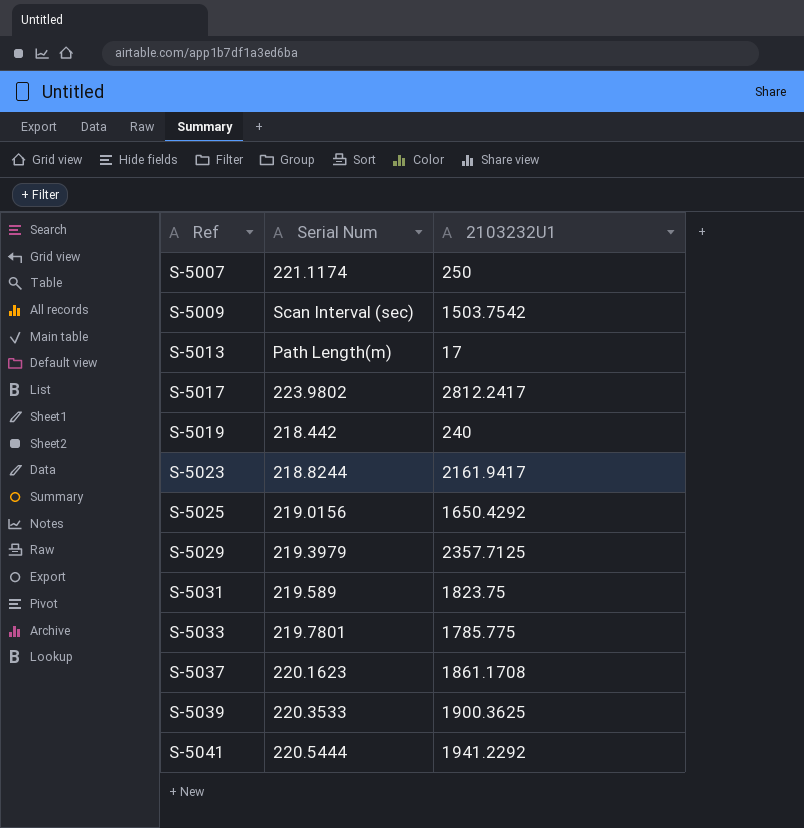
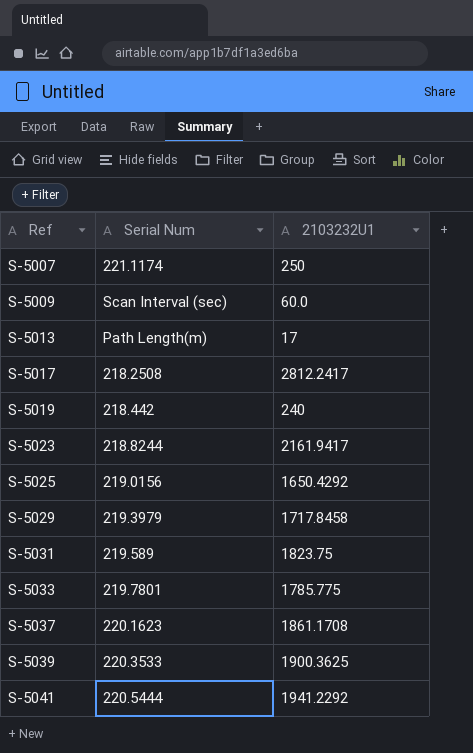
S-5009 | 2103232U1: 1503.7542 -> 60.0
S-5017 | Serial Num: 223.9802 -> 218.2508
S-5029 | 2103232U1: 2357.7125 -> 1717.8458

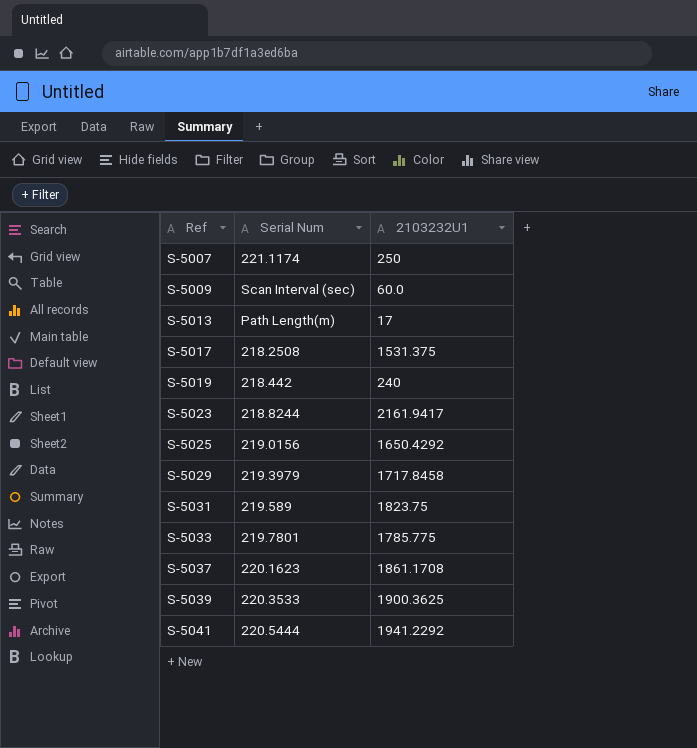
S-5017 | 2103232U1: 2812.2417 -> 1531.375

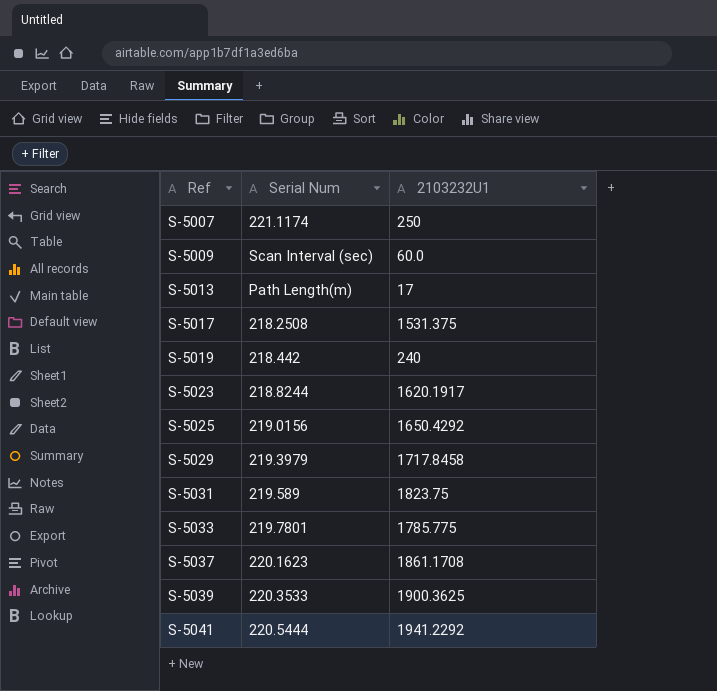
S-5023 | 2103232U1: 2161.9417 -> 1620.1917

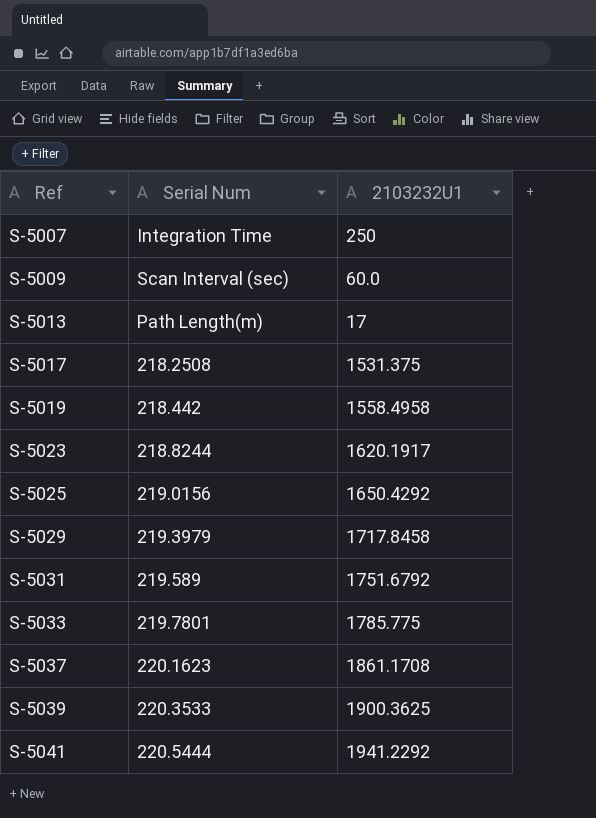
S-5007 | Serial Num: 221.1174 -> Integration Time
S-5019 | 2103232U1: 240 -> 1558.4958
S-5031 | 2103232U1: 1823.75 -> 1751.6792

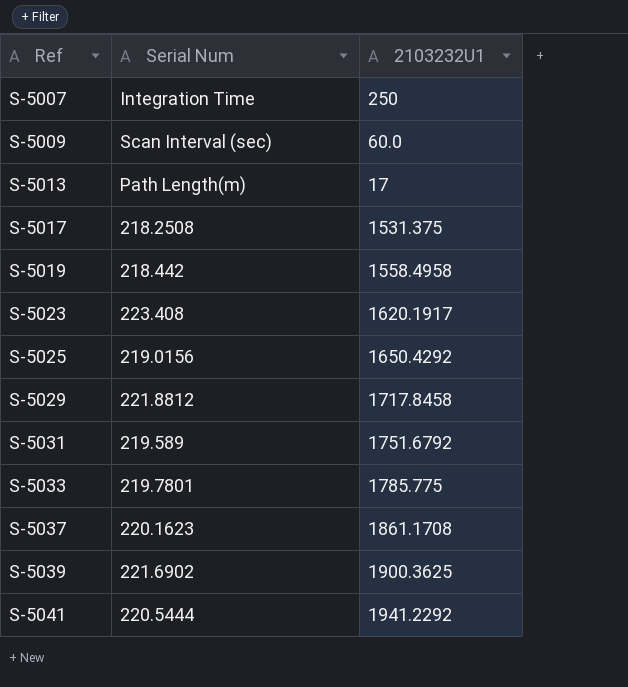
S-5023 | Serial Num: 218.8244 -> 223.408
S-5029 | Serial Num: 219.3979 -> 221.8812
S-5039 | Serial Num: 220.3533 -> 221.6902

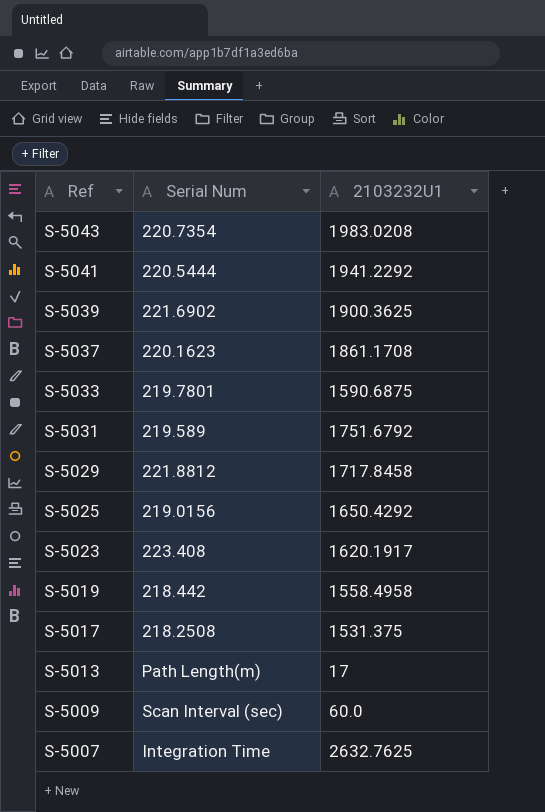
row order: Ref ascending -> Ref descending
row S-5043: none -> 220.7354 | 1983.0208
S-5033 | 2103232U1: 1785.775 -> 1590.6875
S-5007 | 2103232U1: 250 -> 2632.7625

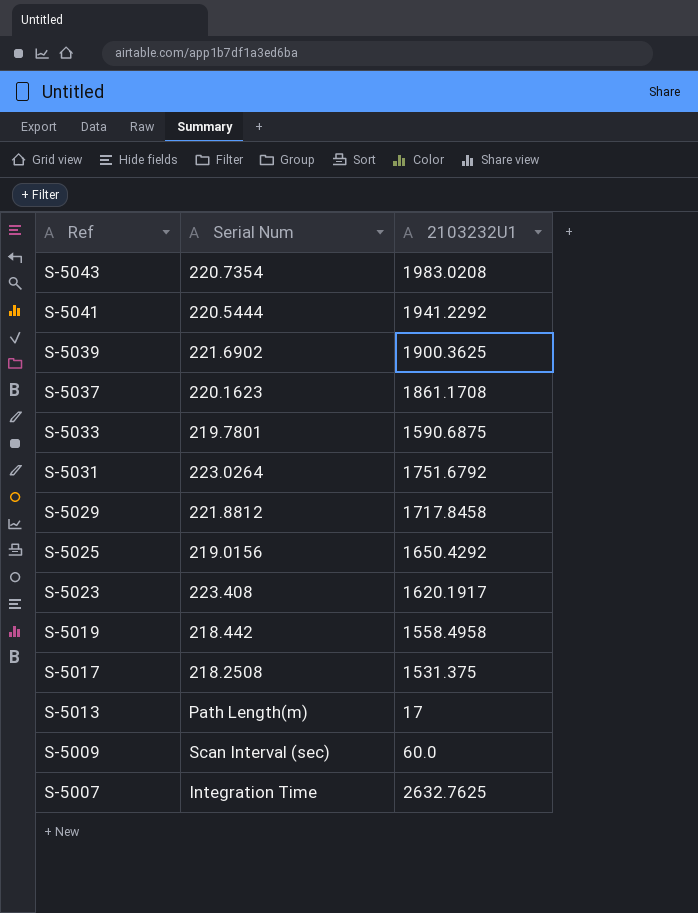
S-5031 | Serial Num: 219.589 -> 223.0264

